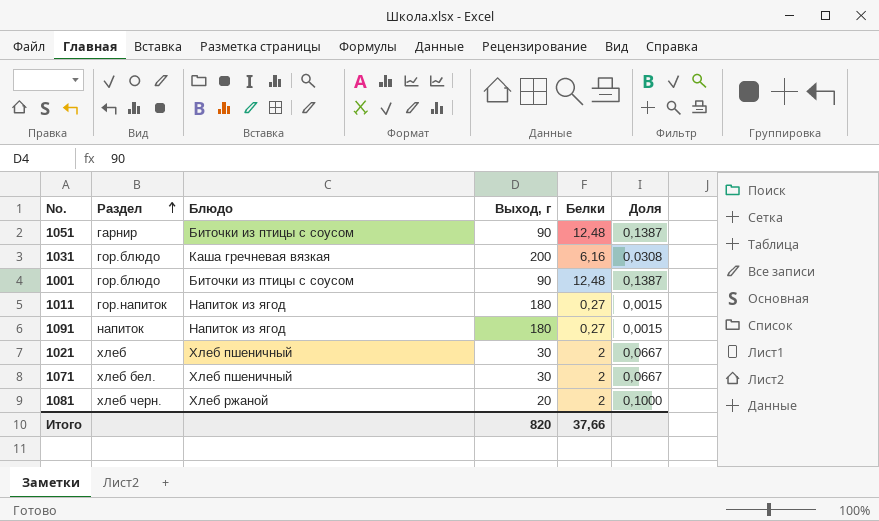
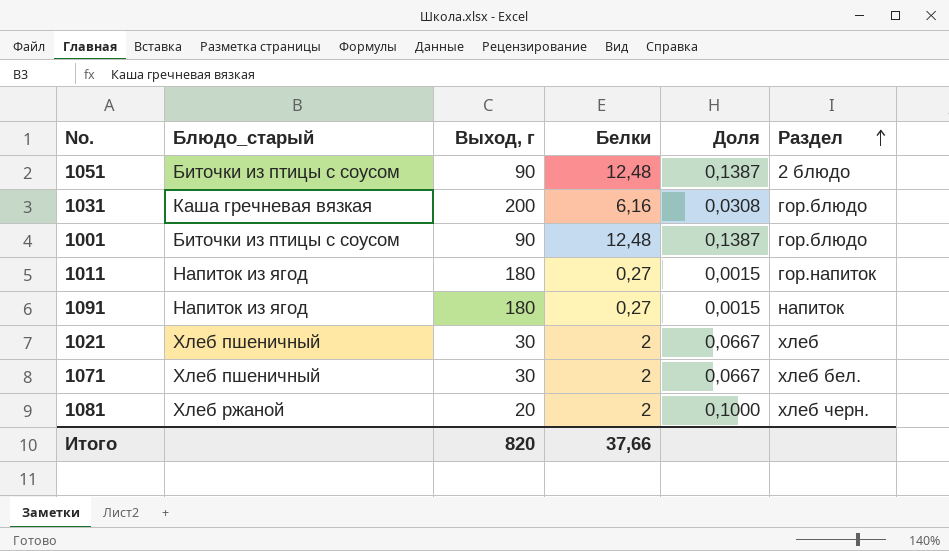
column name: Блюдо -> Блюдо_старый
column Раздел | position: 2 -> 6
1051 | Раздел: гарнир -> 2 блюдо

